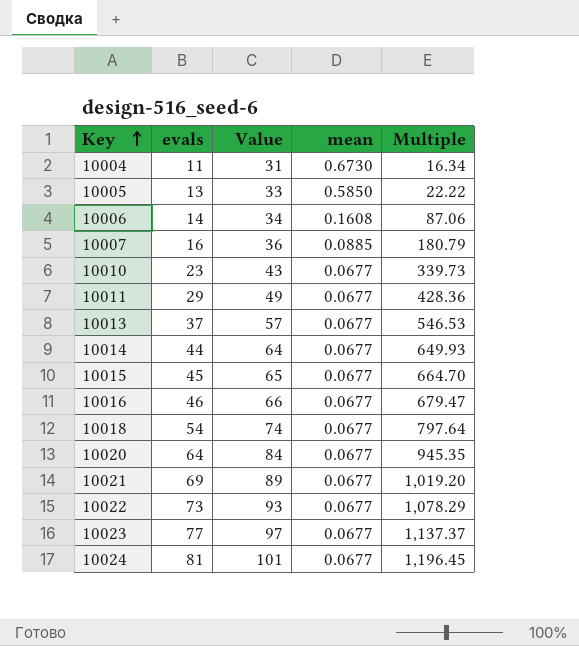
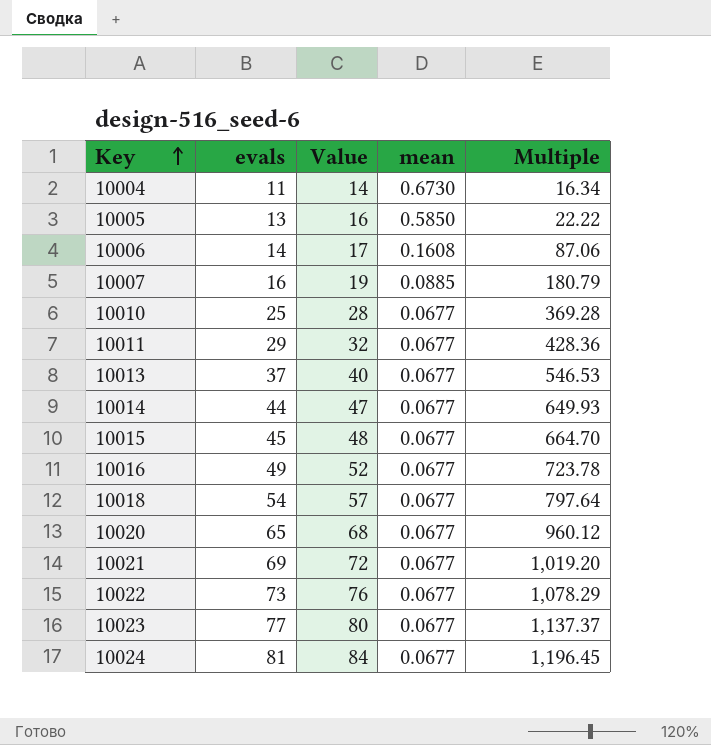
column Value | formula: [evals] + 20 -> [evals] + 3
10010 | evals: 23 -> 25
10010 | Multiple: 339.73 -> 369.28
10016 | evals: 46 -> 49
10016 | Multiple: 679.47 -> 723.78
10020 | evals: 64 -> 65
10020 | Multiple: 945.35 -> 960.12

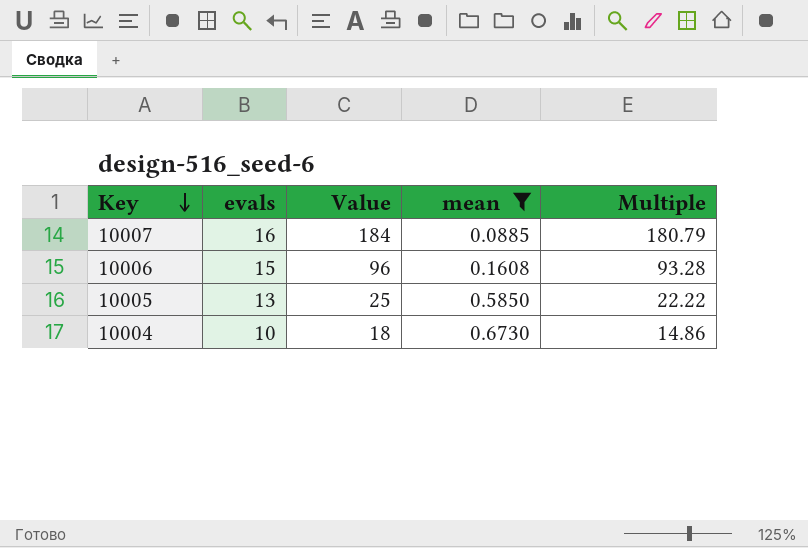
filter: none -> mean != 0.0677
row order: Key ascending -> Key descending
column Value | formula: [evals] + 3 -> [Multiple] + 3
10006 | evals: 14 -> 15
10006 | Multiple: 87.06 -> 93.28
10004 | evals: 11 -> 10
10004 | Multiple: 16.34 -> 14.86

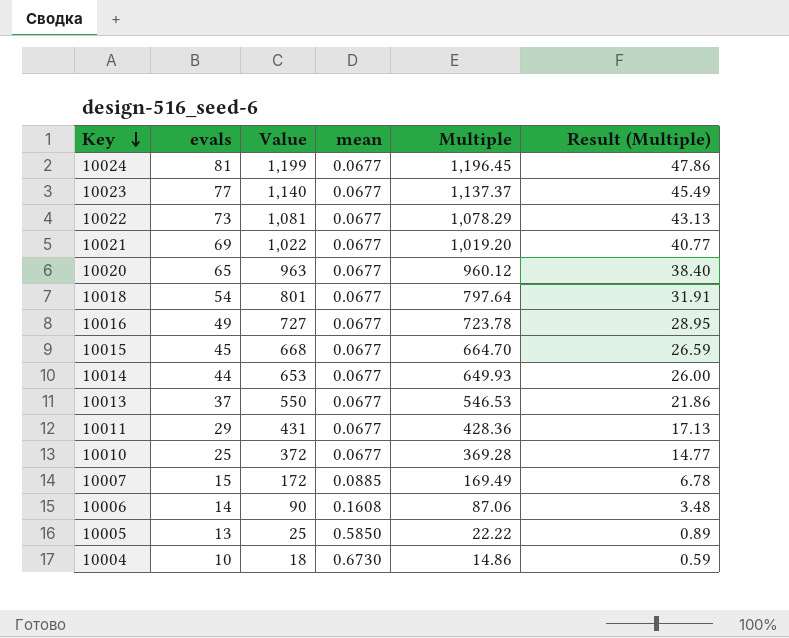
filter: mean != 0.0677 -> none
column Result (Multiple) | formula: none -> [Multiple] * 0.04
10007 | evals: 16 -> 15
10007 | Value: 184 -> 172
10007 | Multiple: 180.79 -> 169.49
10006 | evals: 15 -> 14
10006 | Value: 96 -> 90
10006 | Multiple: 93.28 -> 87.06

